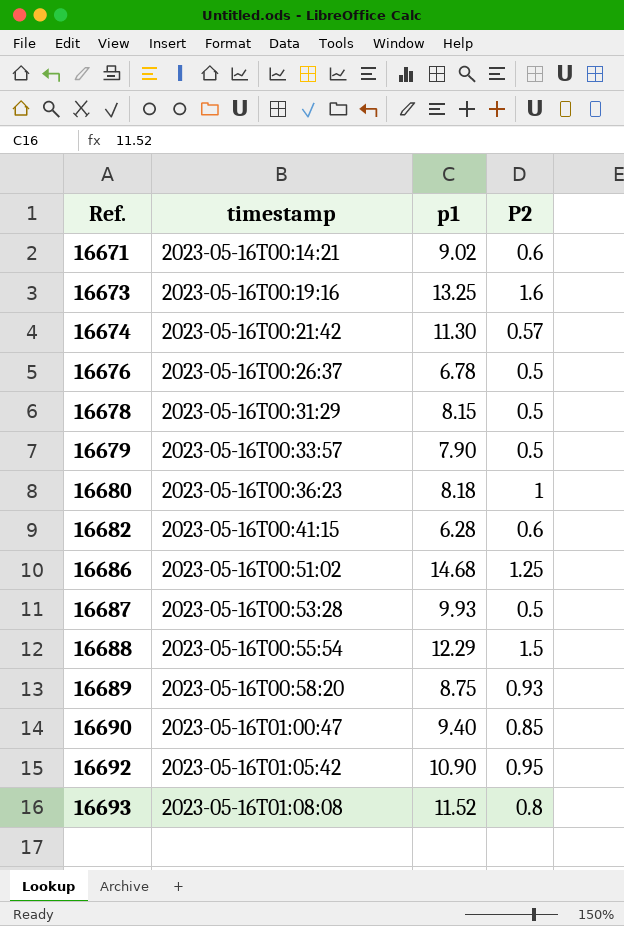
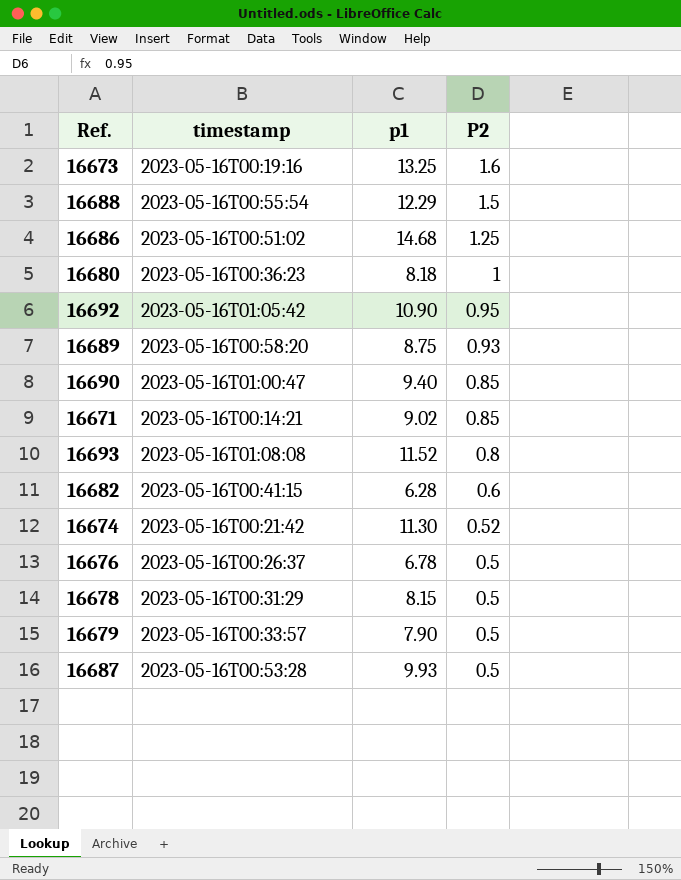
row order: Ref. ascending -> P2 descending
16671 | P2: 0.6 -> 0.85
16674 | P2: 0.57 -> 0.52

